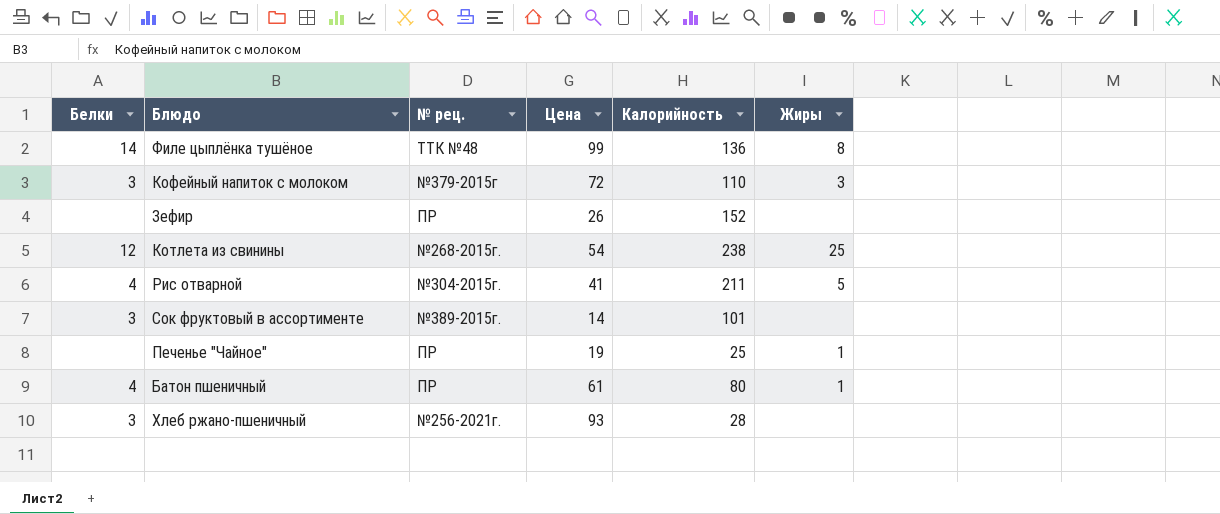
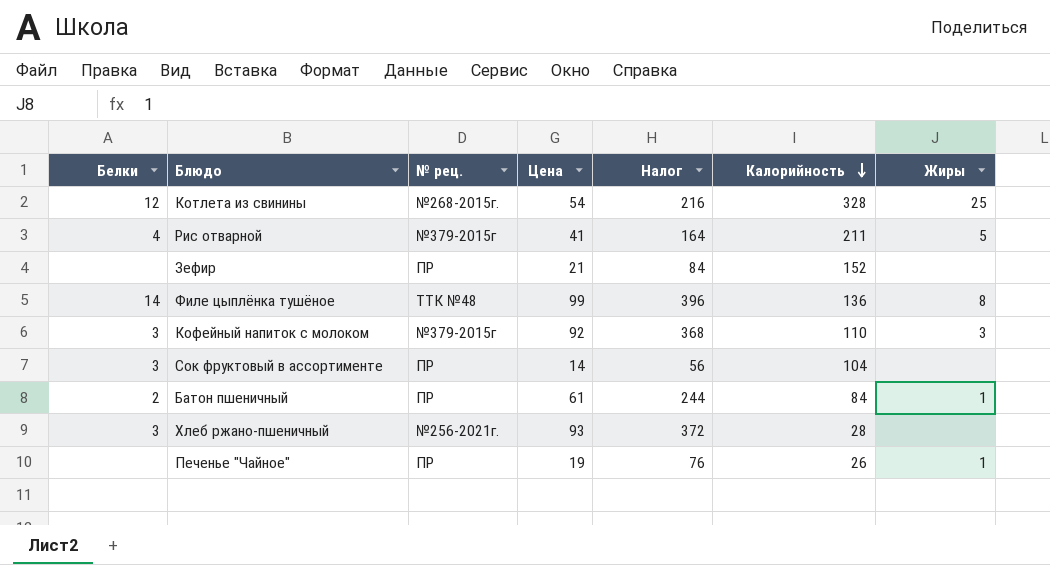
row order: none -> Калорийность descending
column Налог | formula: none -> [Цена] * 4
Котлета из свинины | Калорийность: 238 -> 328
Рис отварной | № рец.: №304-2015г. -> №379-2015г
Зефир | Цена: 26 -> 21
Кофейный напиток с молоком | Цена: 72 -> 92
Сок фруктовый в ассортименте | № рец.: №389-2015г. -> ПР
Сок фруктовый в ассортименте | Калорийность: 101 -> 104
Батон пшеничный | Белки: 4 -> 2
Батон пшеничный | Калорийность: 80 -> 84
Печенье "Чайное" | Калорийность: 25 -> 26

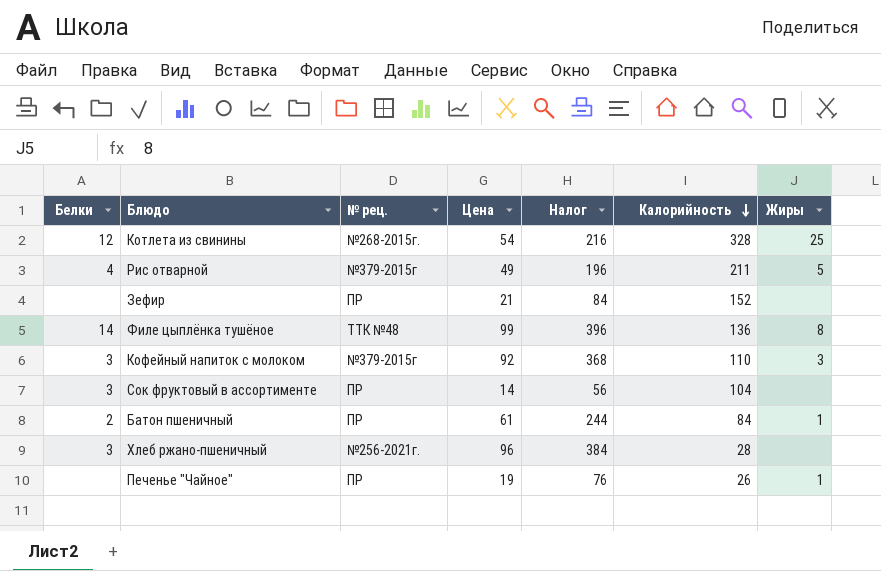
Рис отварной | Цена: 41 -> 49
Рис отварной | Налог: 164 -> 196
Хлеб ржано-пшеничный | Цена: 93 -> 96
Хлеб ржано-пшеничный | Налог: 372 -> 384

